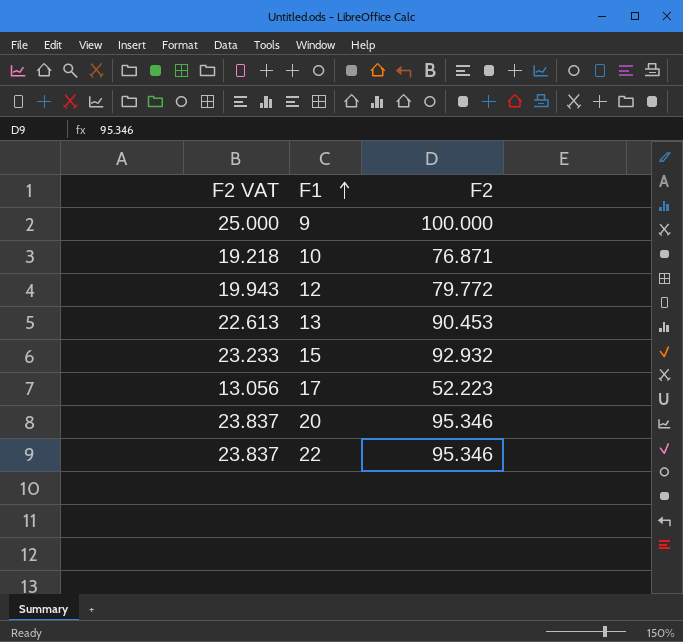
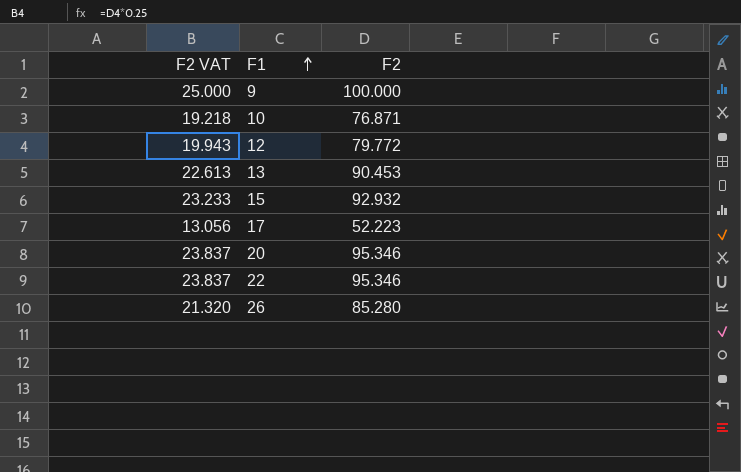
row 26: none -> 21.320 | 85.280

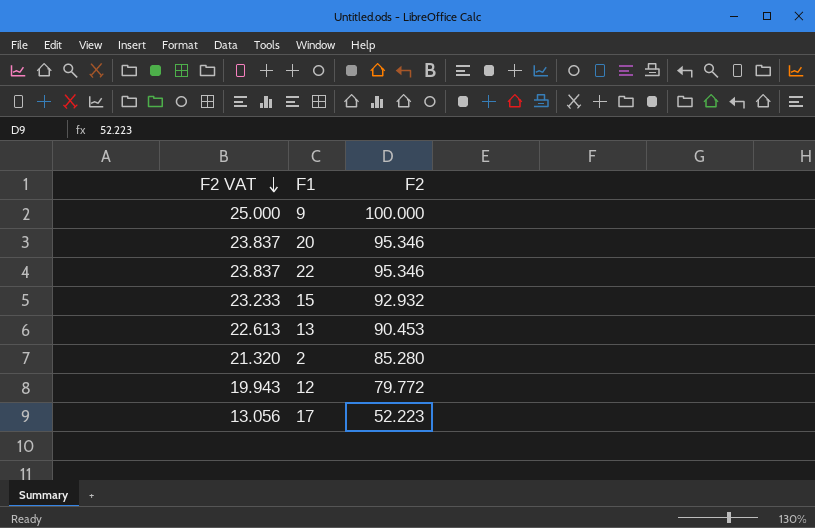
row order: F1 ascending -> F2 VAT descending
row 10: 19.218 | 76.871 -> none
row 26: 21.320 | 85.280 -> none
row 2: none -> 21.320 | 85.280

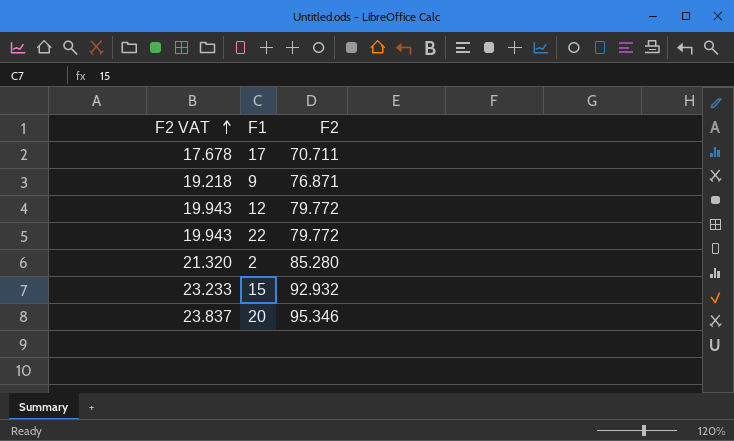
row order: F2 VAT descending -> F2 VAT ascending
row 13: 22.613 | 90.453 -> none
17 | F2 VAT: 13.056 -> 17.678
17 | F2: 52.223 -> 70.711
9 | F2 VAT: 25.000 -> 19.218
9 | F2: 100.000 -> 76.871
22 | F2 VAT: 23.837 -> 19.943
22 | F2: 95.346 -> 79.772

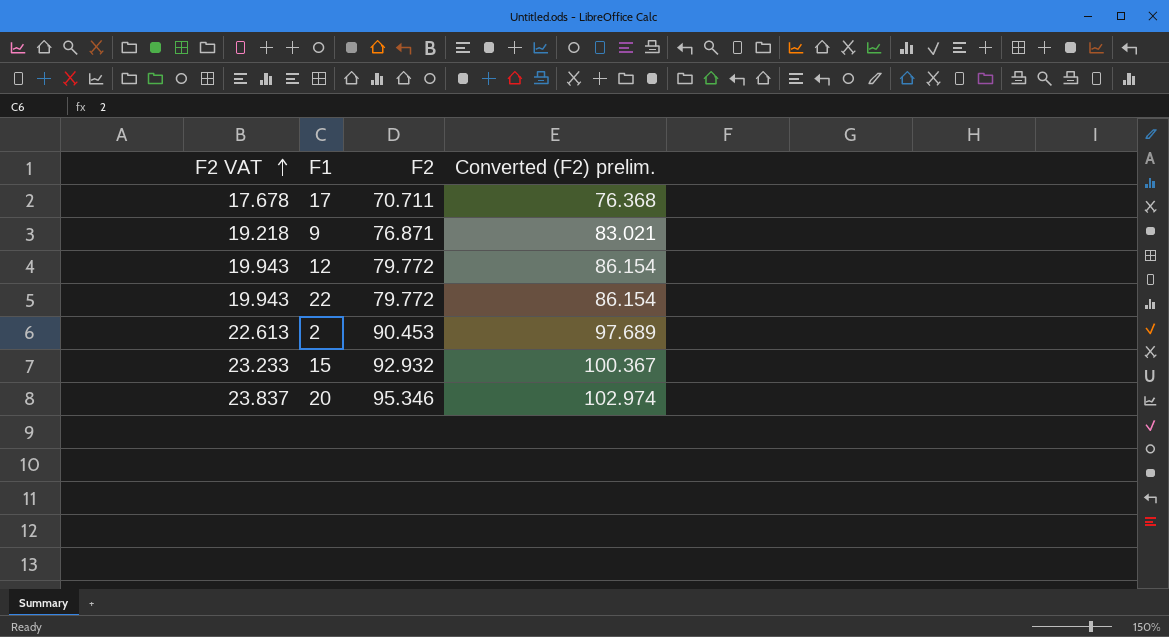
column Converted (F2) prelim. | formula: none -> [F2] * 1.08
2 | F2 VAT: 21.320 -> 22.613
2 | F2: 85.280 -> 90.453

